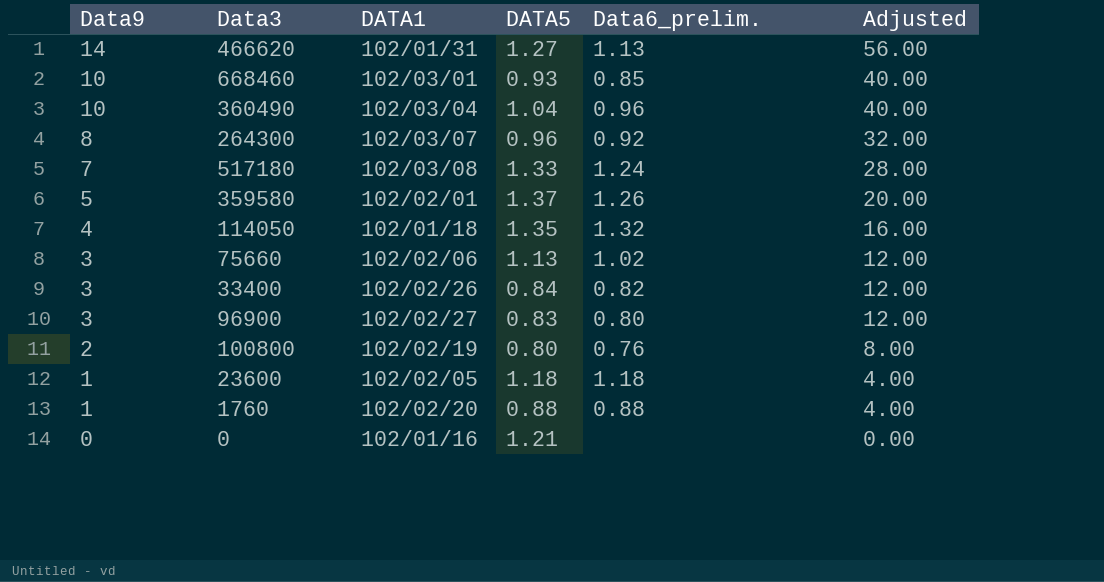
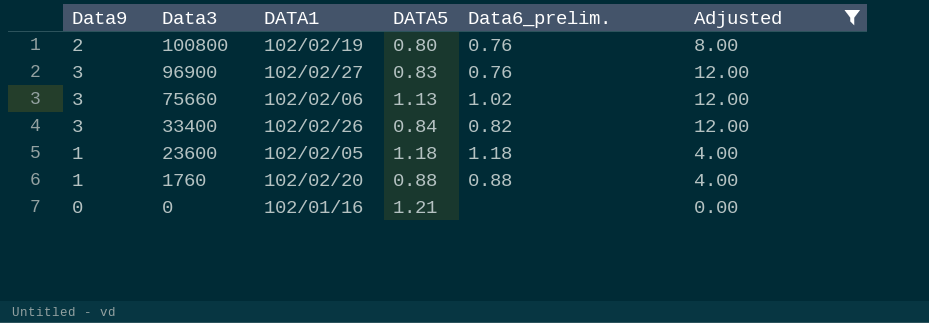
filter: none -> Adjusted <= 12.00
row order: Data9 descending -> Data3 descending
96900 | Data6_prelim.: 0.80 -> 0.76

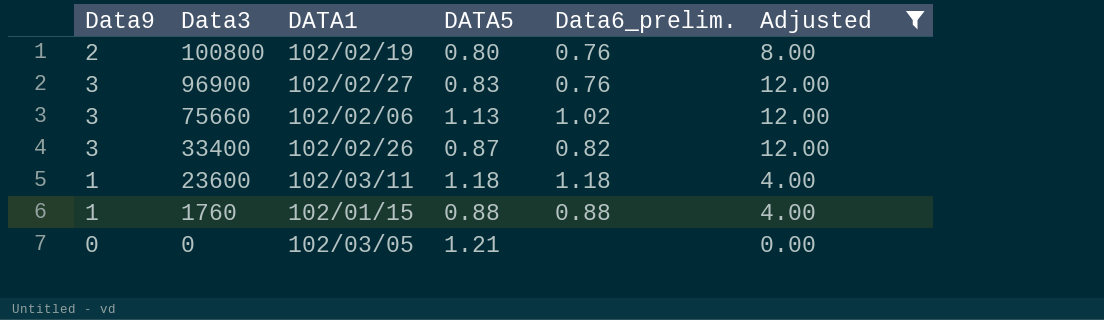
33400 | DATA5: 0.84 -> 0.87
23600 | DATA1: 102/02/05 -> 102/03/11
1760 | DATA1: 102/02/20 -> 102/01/15
0 | DATA1: 102/01/16 -> 102/03/05

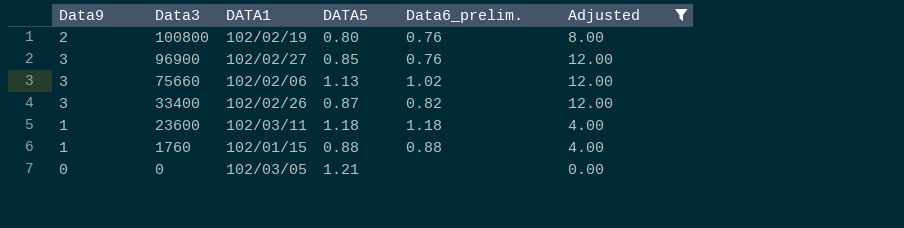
96900 | DATA5: 0.83 -> 0.85

